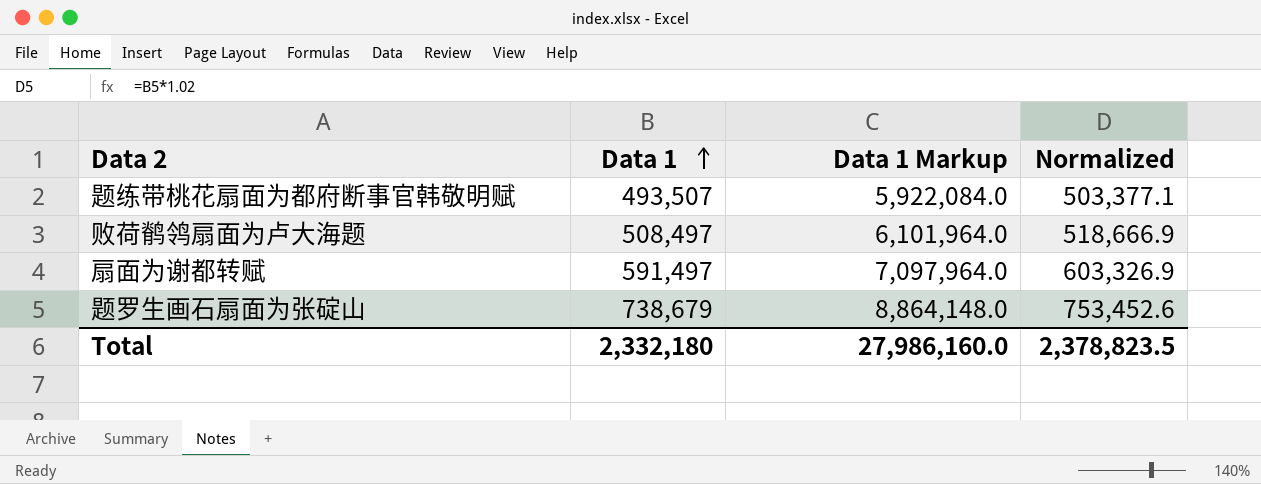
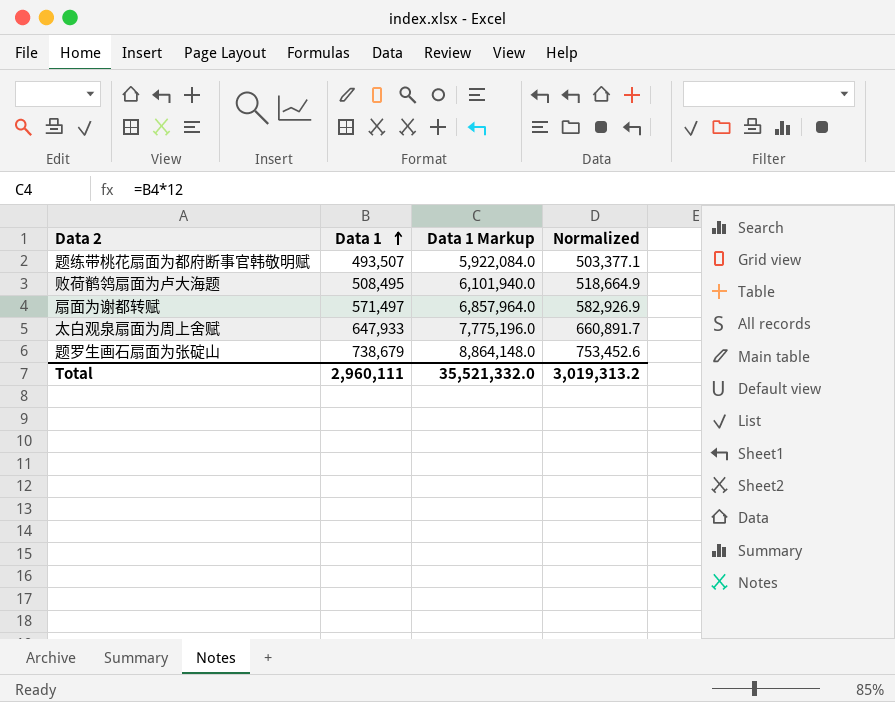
败荷鹡鸰扇面为卢大海题 | Data 1: 508,497 -> 508,495
败荷鹡鸰扇面为卢大海题 | Data 1 Markup: 6,101,964.0 -> 6,101,940.0
败荷鹡鸰扇面为卢大海题 | Normalized: 518,666.9 -> 518,664.9
扇面为谢都转赋 | Data 1: 591,497 -> 571,497
扇面为谢都转赋 | Data 1 Markup: 7,097,964.0 -> 6,857,964.0
扇面为谢都转赋 | Normalized: 603,326.9 -> 582,926.9
row 太白观泉扇面为周上舍赋: none -> 647,933 | 7,775,196.0 | 660,891.7
Total | Data 1: 2,332,180 -> 2,960,111
Total | Data 1 Markup: 27,986,160.0 -> 35,521,332.0
Total | Normalized: 2,378,823.5 -> 3,019,313.2

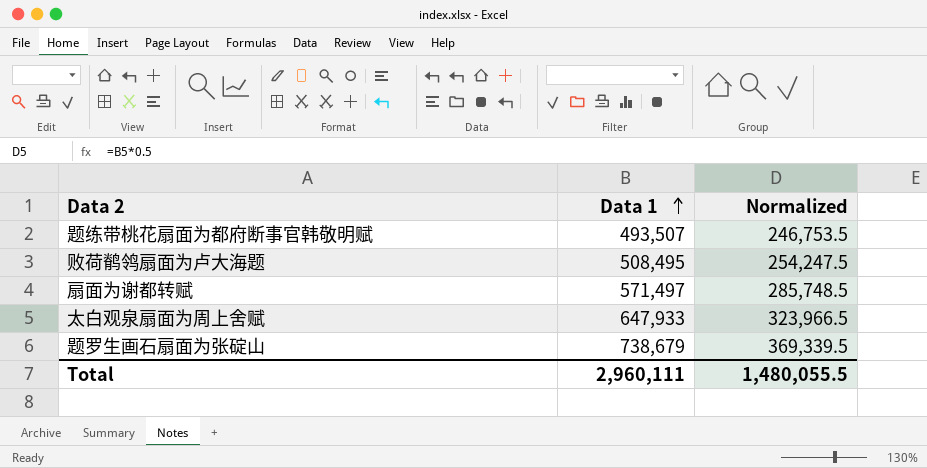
column Data 1 Markup | formula: [Data 1] * 12 -> none
column Normalized | formula: [Data 1] * 1.02 -> [Data 1] * 0.5
Total | Normalized: 3,019,313.2 -> 1,480,055.5

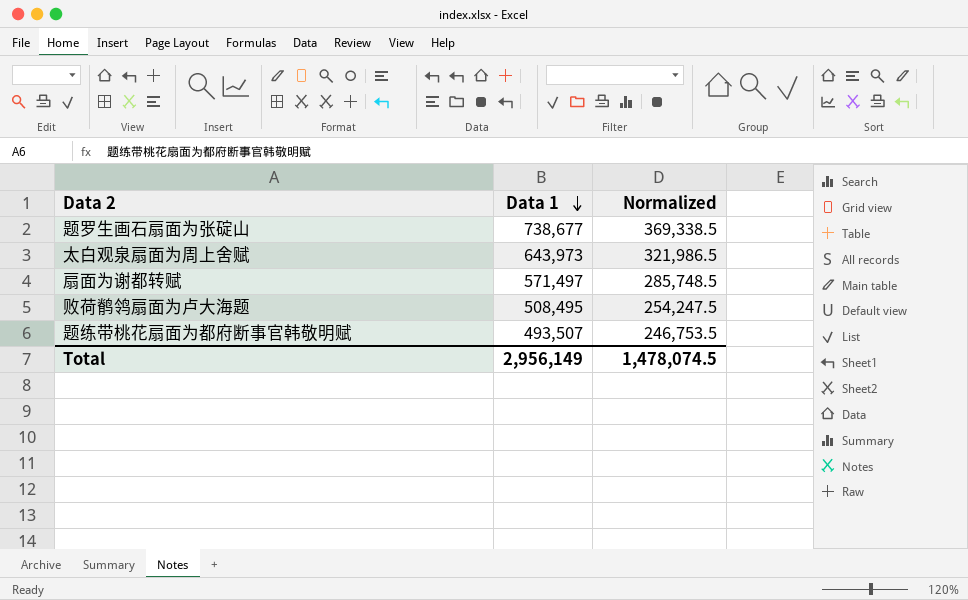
row order: Data 1 ascending -> Data 1 descending
题罗生画石扇面为张碇山 | Data 1: 738,679 -> 738,677
题罗生画石扇面为张碇山 | Normalized: 369,339.5 -> 369,338.5
太白观泉扇面为周上舍赋 | Data 1: 647,933 -> 643,973
太白观泉扇面为周上舍赋 | Normalized: 323,966.5 -> 321,986.5
Total | Data 1: 2,960,111 -> 2,956,149
Total | Normalized: 1,480,055.5 -> 1,478,074.5

